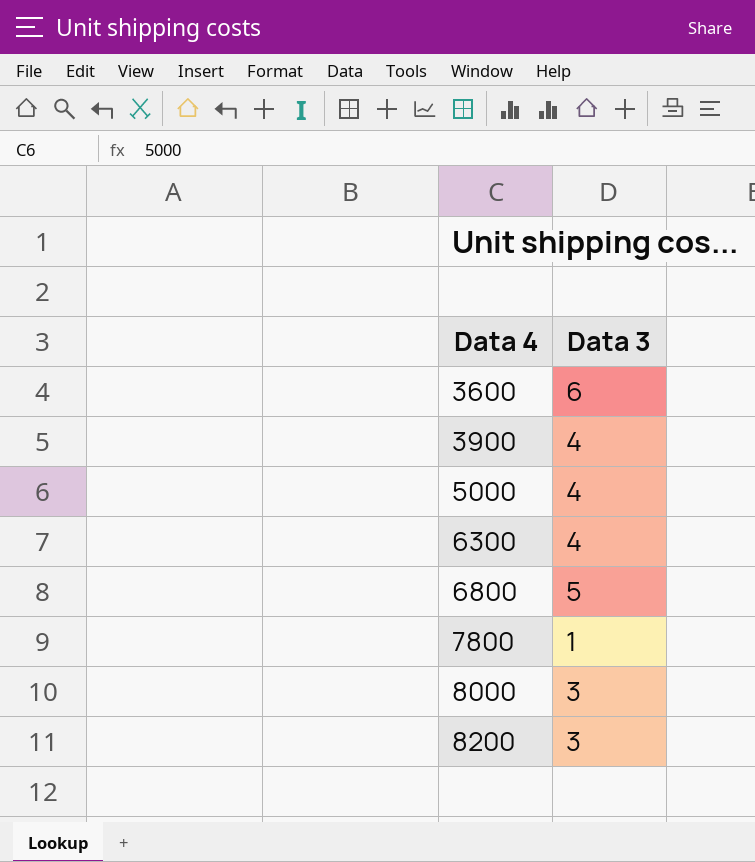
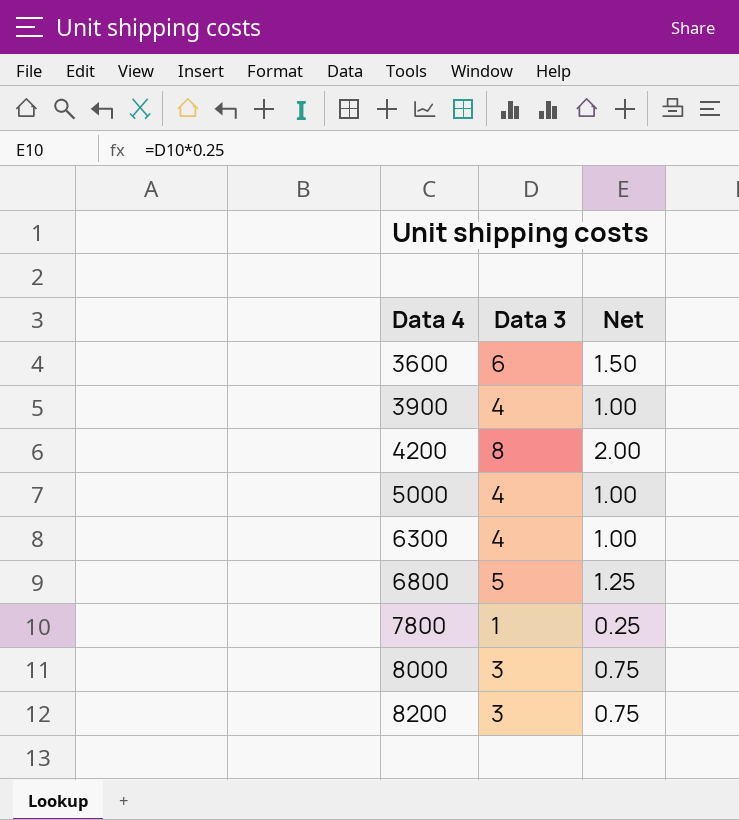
column Net | formula: none -> [Data 3] * 0.25
row 4200: none -> 8 | 2.00

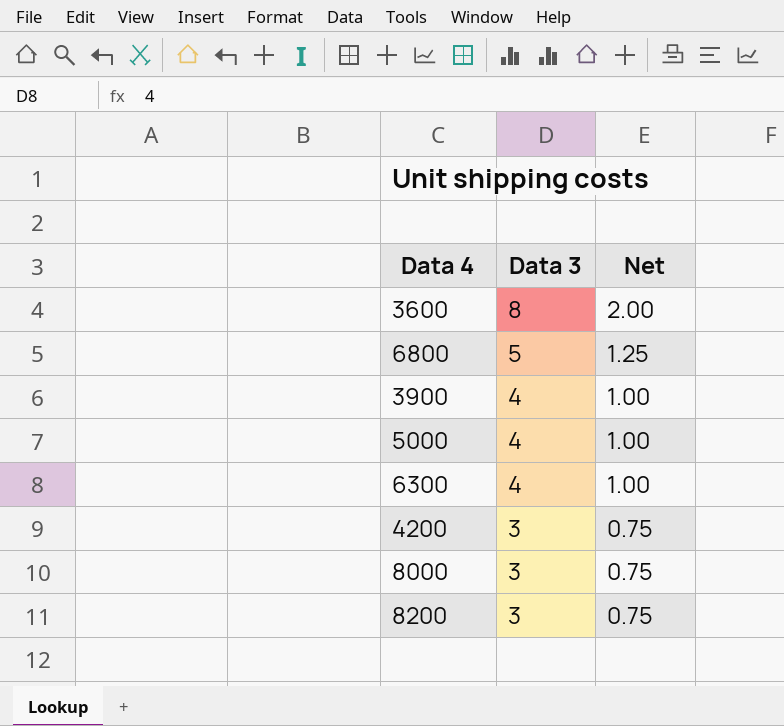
row order: Data 4 ascending -> Data 3 descending
row 7800: 1 | 0.25 -> none
3600 | Data 3: 6 -> 8
3600 | Net: 1.50 -> 2.00
4200 | Data 3: 8 -> 3
4200 | Net: 2.00 -> 0.75

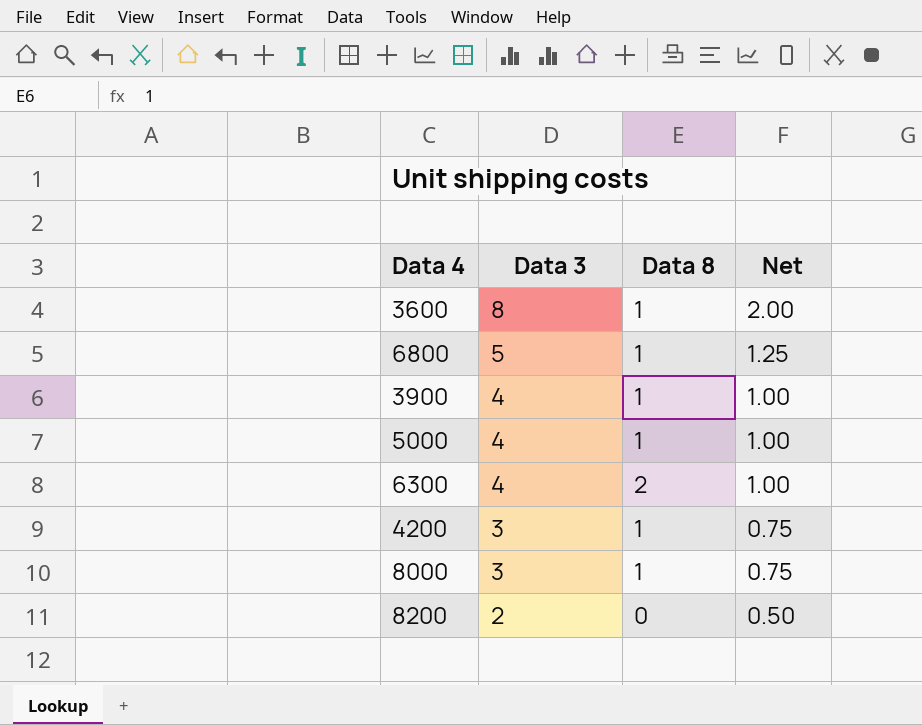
column Data 8 | position: none -> 3
8200 | Data 3: 3 -> 2
8200 | Net: 0.75 -> 0.50

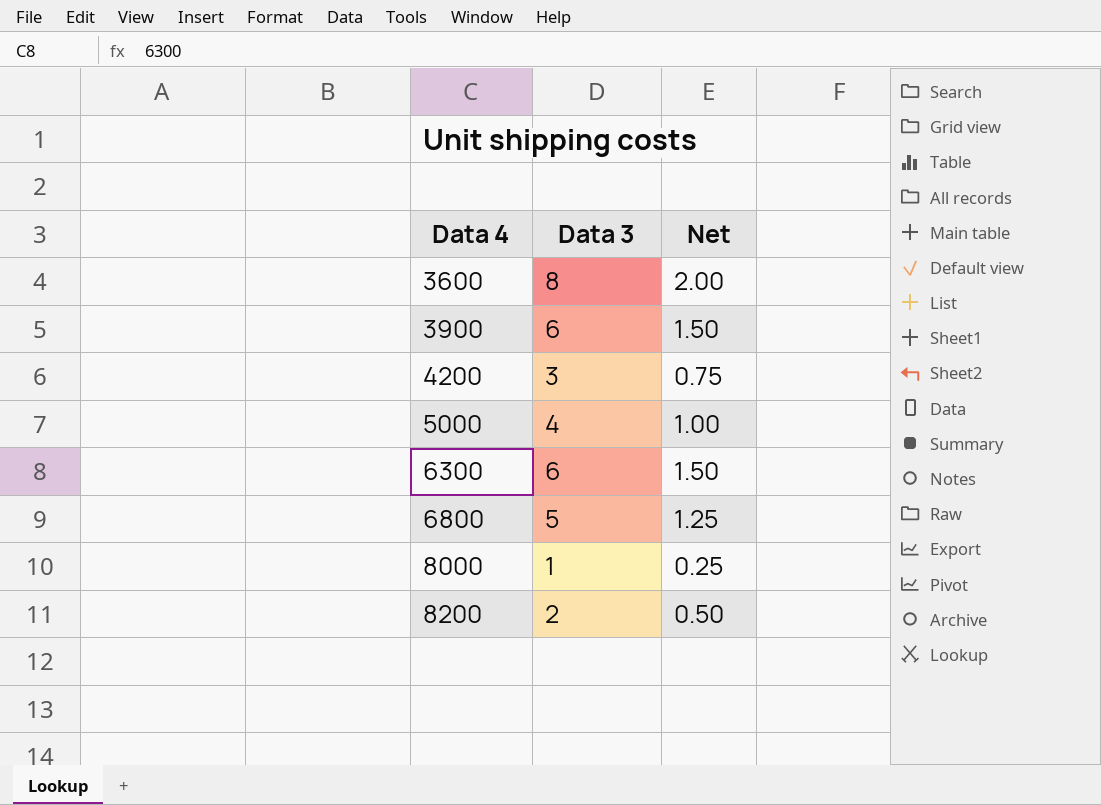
row order: Data 3 descending -> Data 4 ascending
column Data 8 | position: 3 -> none
3900 | Data 3: 4 -> 6
3900 | Net: 1.00 -> 1.50
6300 | Data 3: 4 -> 6
6300 | Net: 1.00 -> 1.50
8000 | Data 3: 3 -> 1
8000 | Net: 0.75 -> 0.25

